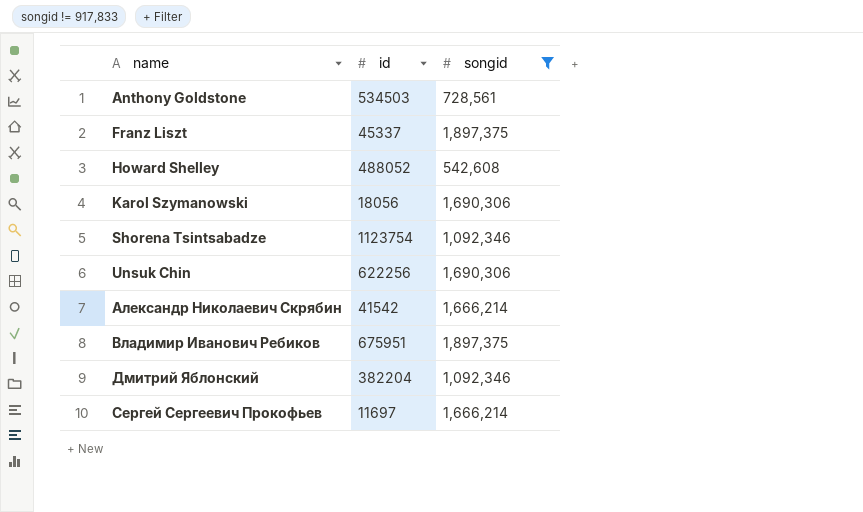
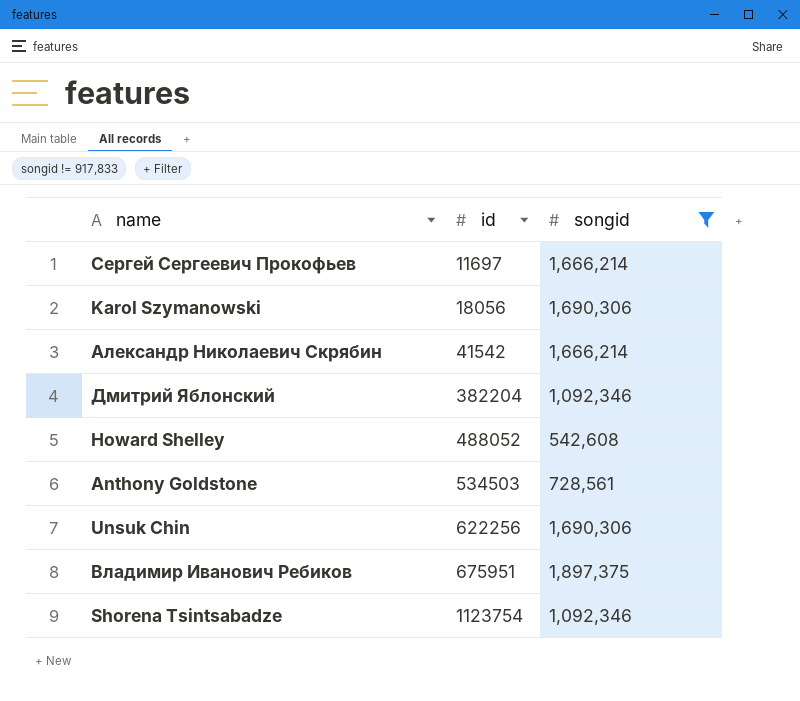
row order: name ascending -> id ascending
row Franz Liszt: 45337 | 1,897,375 -> none

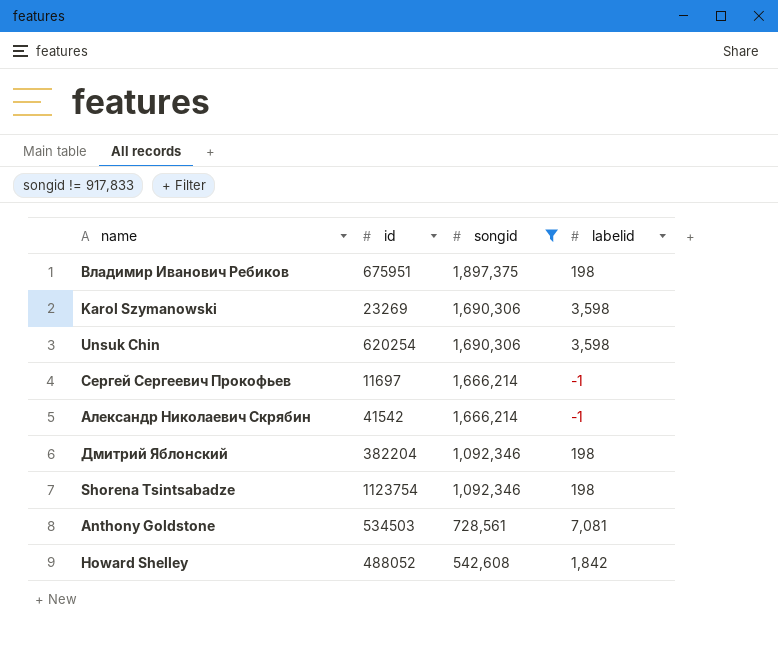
row order: id ascending -> songid descending
column labelid | position: none -> 4
Karol Szymanowski | id: 18056 -> 23269
Unsuk Chin | id: 622256 -> 620254

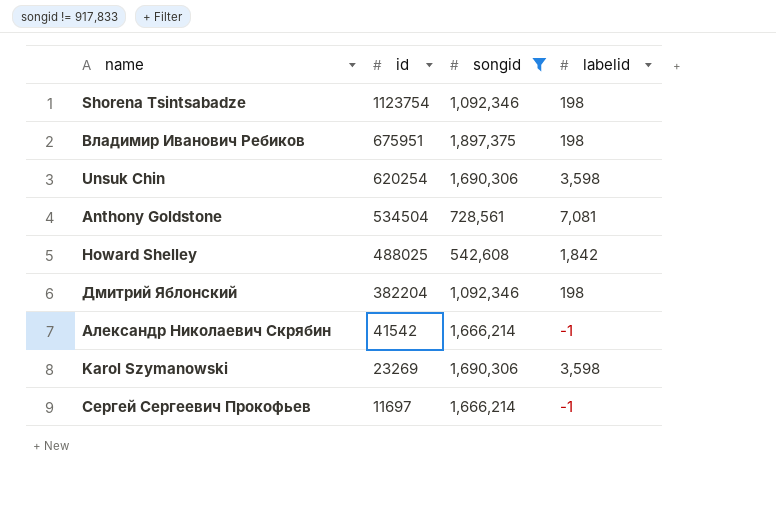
row order: songid descending -> id descending
Anthony Goldstone | id: 534503 -> 534504
Howard Shelley | id: 488052 -> 488025

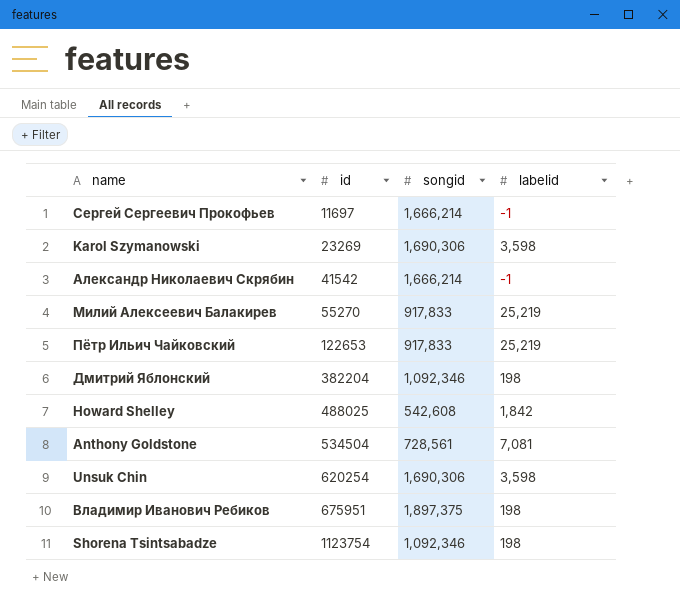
filter: songid != 917,833 -> none
row order: id descending -> id ascending

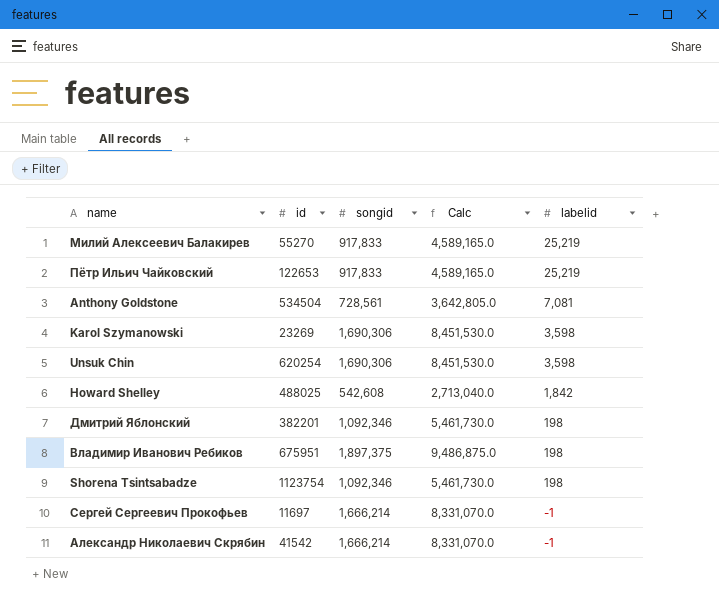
row order: id ascending -> labelid descending
column Calc | formula: none -> [songid] * 5
Дмитрий Яблонский | id: 382204 -> 382201

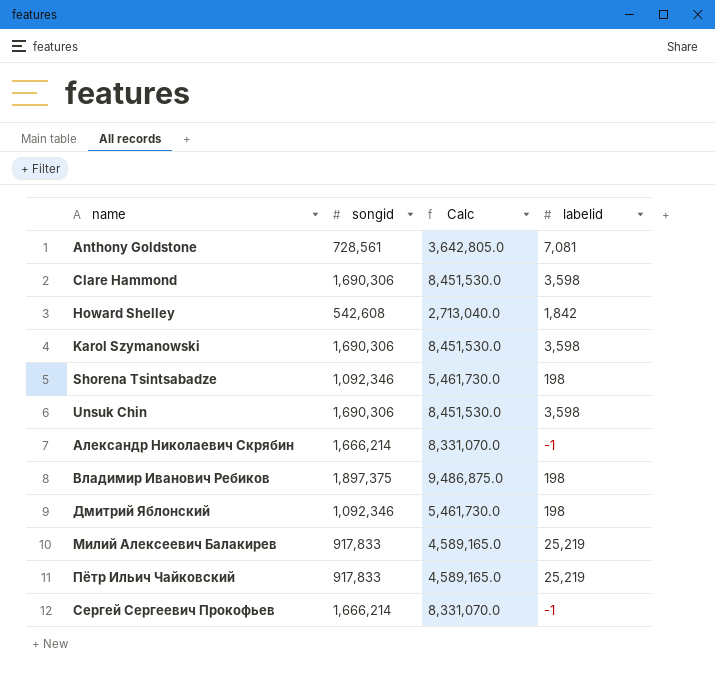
row order: labelid descending -> name ascending
column id | position: 2 -> none
row Clare Hammond: none -> 1,690,306 | 8,451,530.0 | 3,598

